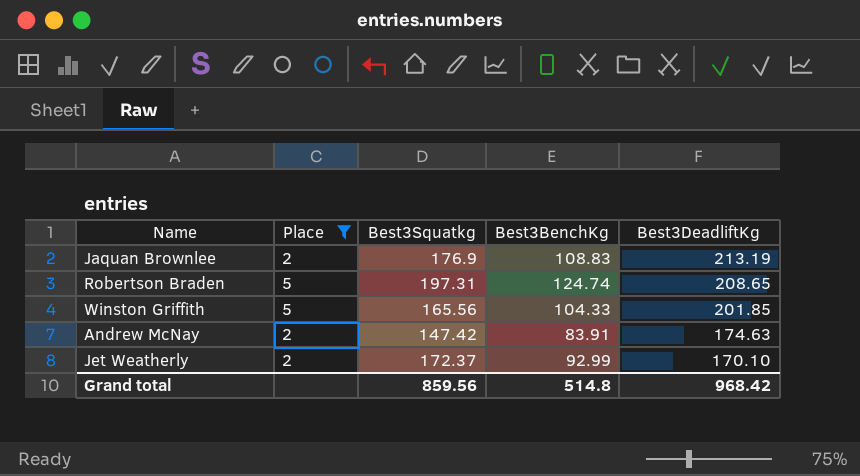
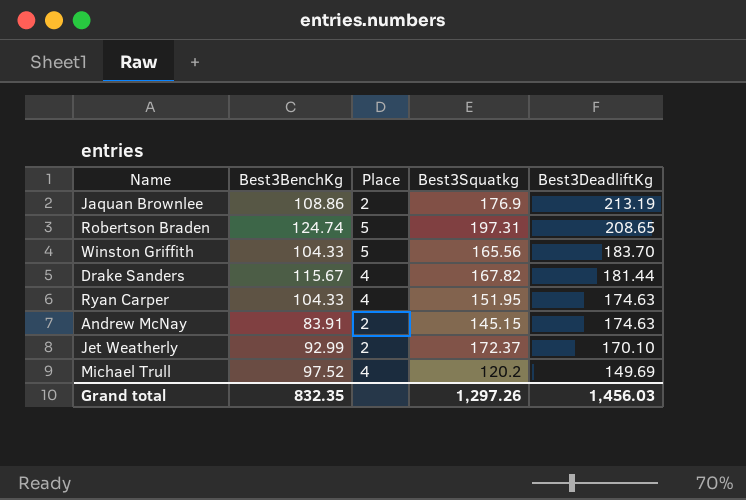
filter: Place != 4 -> none
column Best3BenchKg | position: 4 -> 2
Jaquan Brownlee | Best3BenchKg: 108.83 -> 108.86
Winston Griffith | Best3DeadliftKg: 201.85 -> 183.70
Andrew McNay | Best3Squatkg: 147.42 -> 145.15
Grand total | Best3BenchKg: 514.8 -> 832.35
Grand total | Best3Squatkg: 859.56 -> 1,297.26
Grand total | Best3DeadliftKg: 968.42 -> 1,456.03

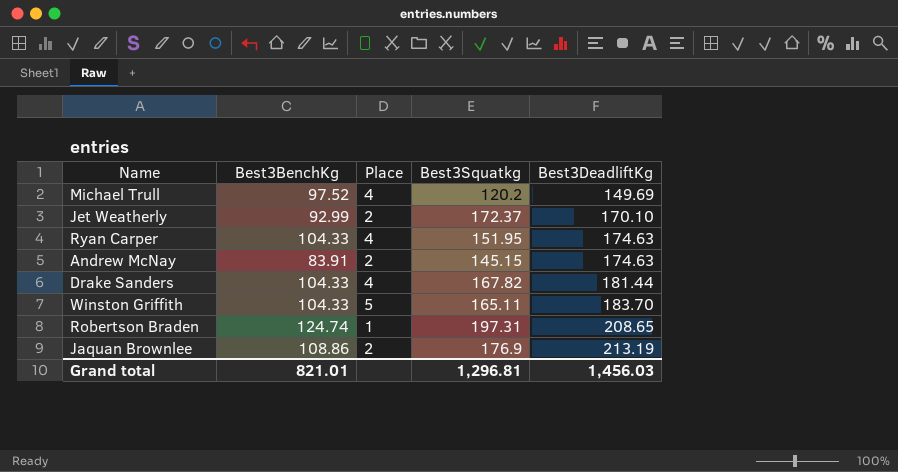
row order: Best3DeadliftKg descending -> Best3DeadliftKg ascending
Drake Sanders | Best3BenchKg: 115.67 -> 104.33
Winston Griffith | Best3Squatkg: 165.56 -> 165.11
Robertson Braden | Place: 5 -> 1
Grand total | Best3BenchKg: 832.35 -> 821.01
Grand total | Best3Squatkg: 1,297.26 -> 1,296.81

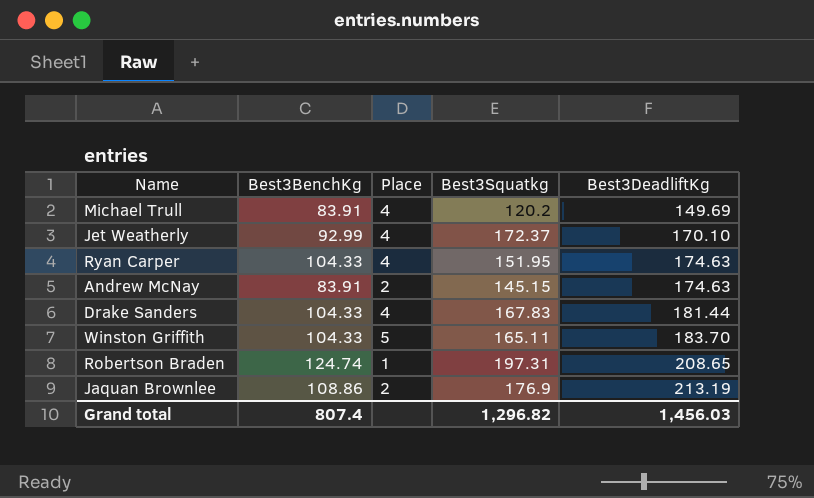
Michael Trull | Best3BenchKg: 97.52 -> 83.91
Jet Weatherly | Place: 2 -> 4
Drake Sanders | Best3Squatkg: 167.82 -> 167.83
Grand total | Best3BenchKg: 821.01 -> 807.4
Grand total | Best3Squatkg: 1,296.81 -> 1,296.82

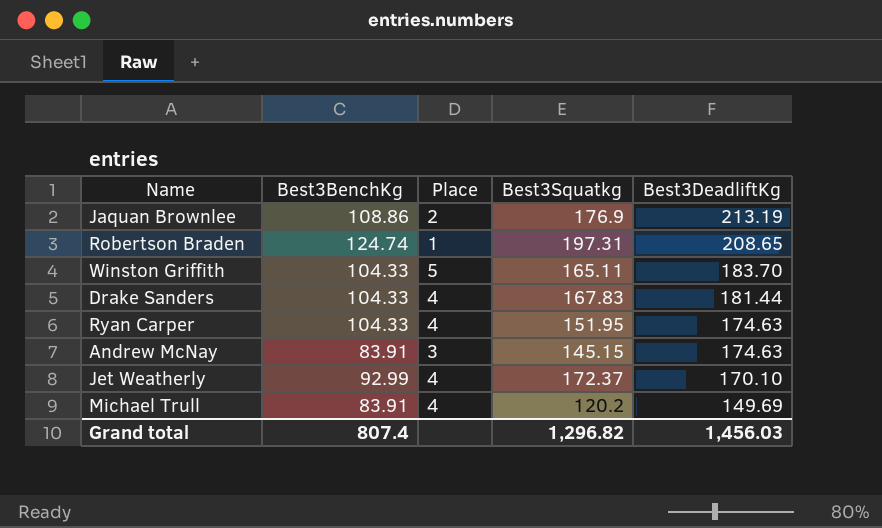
row order: Best3DeadliftKg ascending -> Best3DeadliftKg descending
Andrew McNay | Place: 2 -> 3

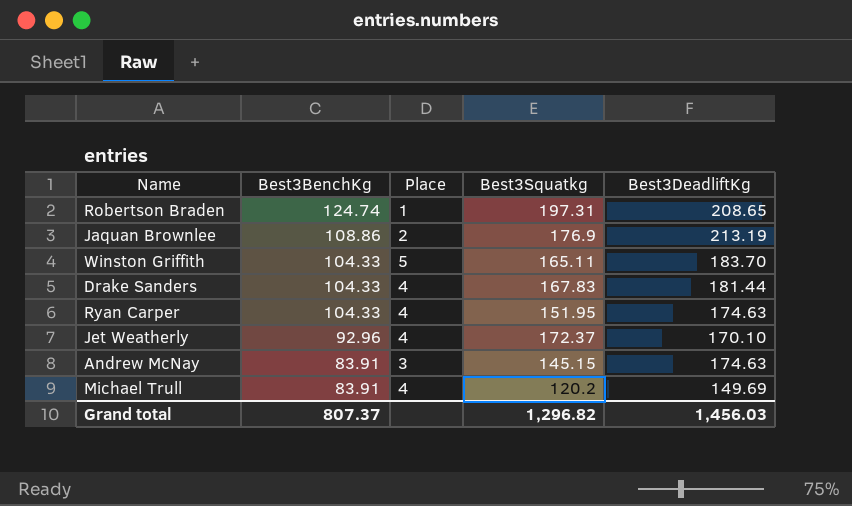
row order: Best3DeadliftKg descending -> Best3BenchKg descending
Jet Weatherly | Best3BenchKg: 92.99 -> 92.96
Grand total | Best3BenchKg: 807.4 -> 807.37

